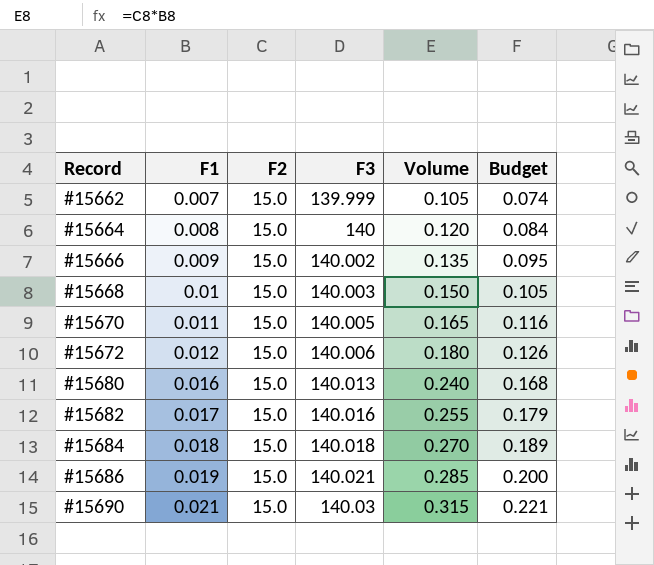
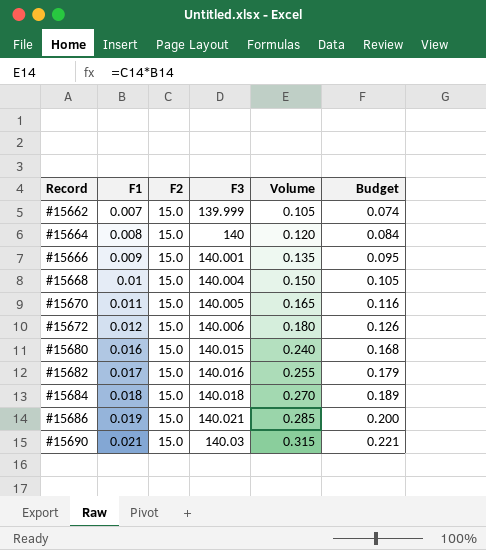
#15666 | F3: 140.002 -> 140.001
#15668 | F3: 140.003 -> 140.004
#15680 | F3: 140.013 -> 140.015

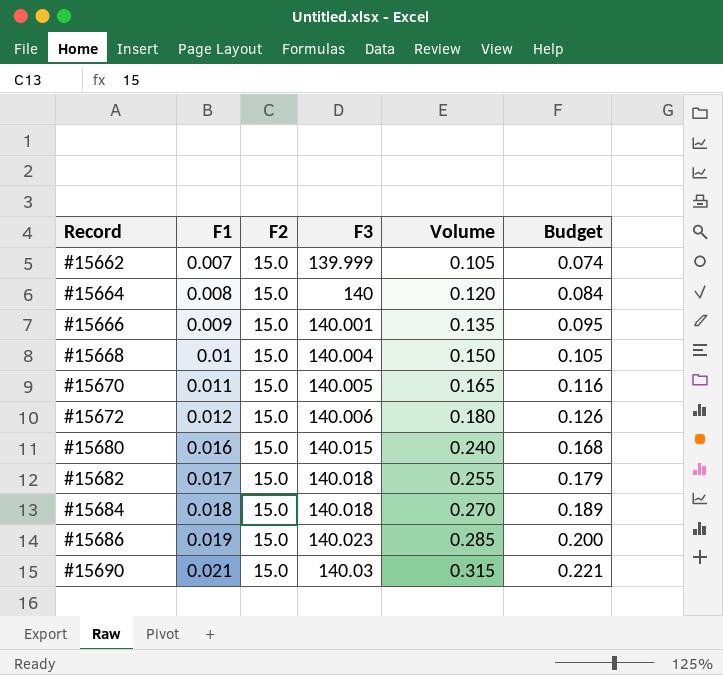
#15682 | F3: 140.016 -> 140.018
#15686 | F3: 140.021 -> 140.023

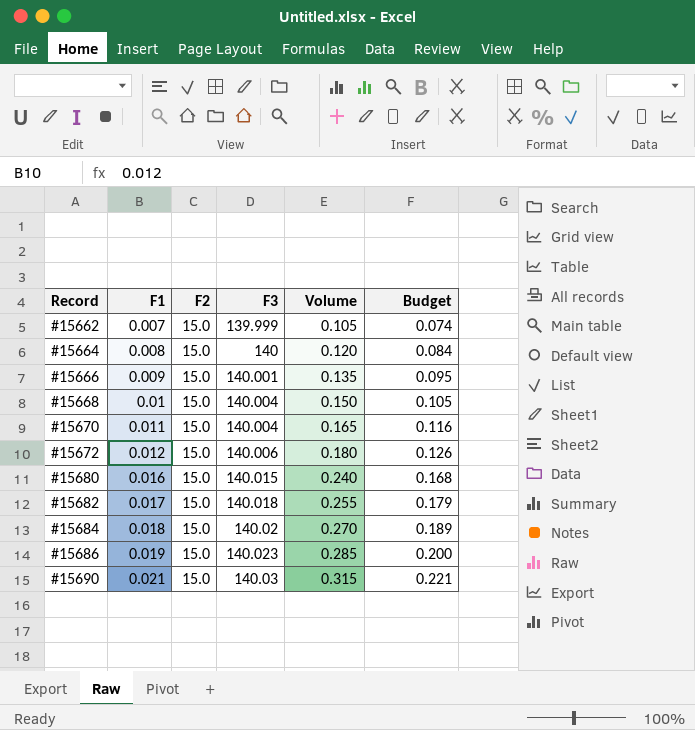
#15670 | F3: 140.005 -> 140.004
#15684 | F3: 140.018 -> 140.02

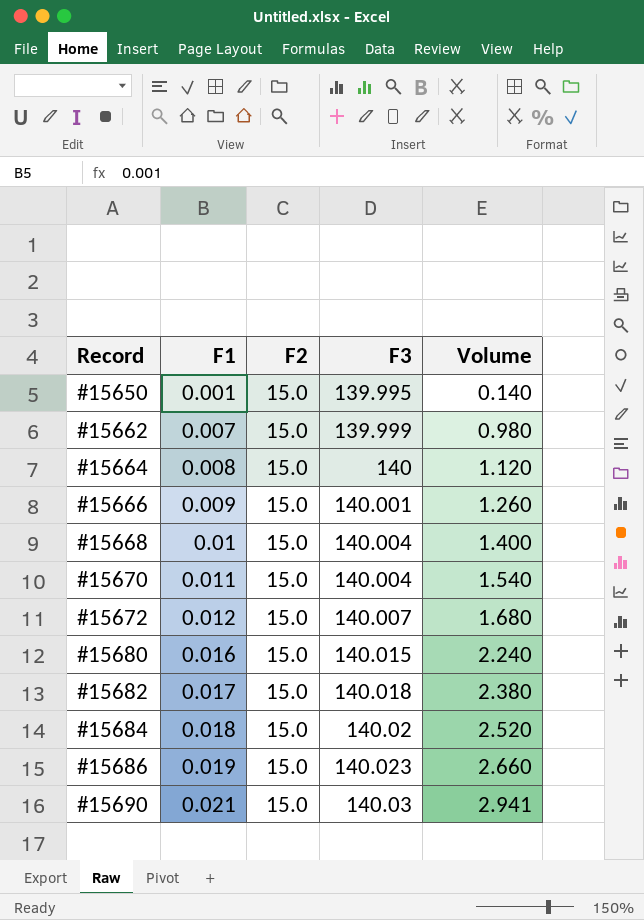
column Budget | formula: [Volume] * 0.7 -> none
column Volume | formula: [F1] * [F2] -> [F1] * [F3]
row #15650: none -> 0.001 | 15.0 | 139.995 | 0.140
#15672 | F3: 140.006 -> 140.007

